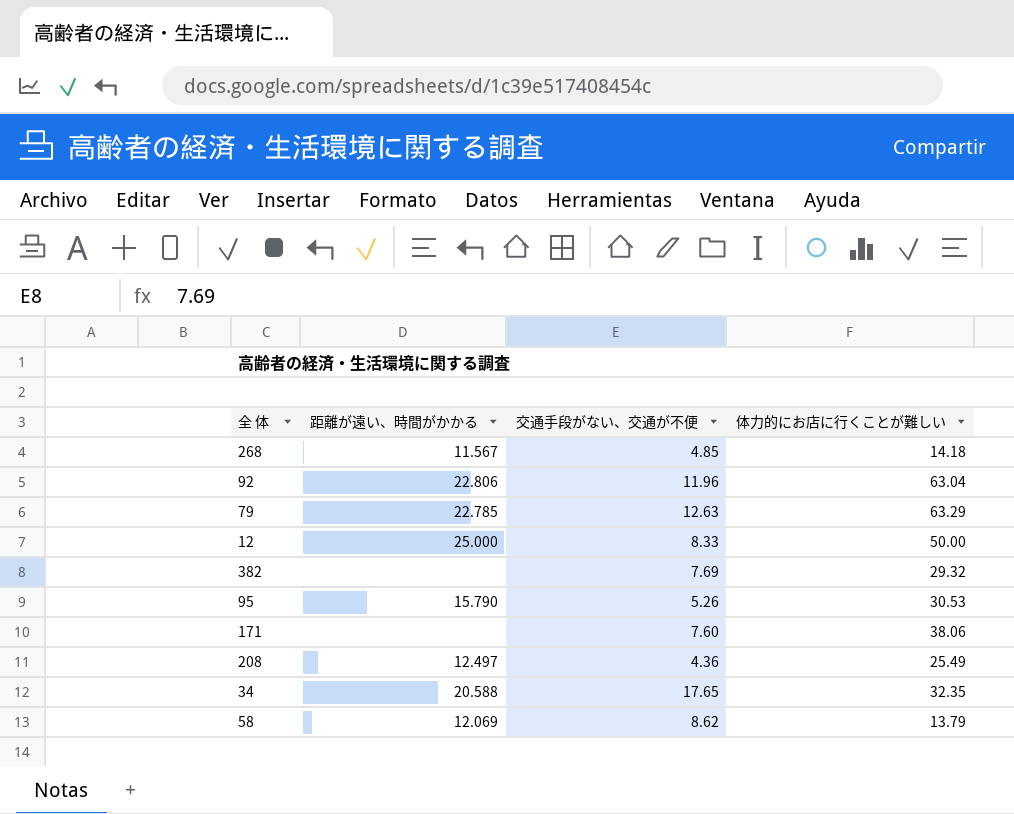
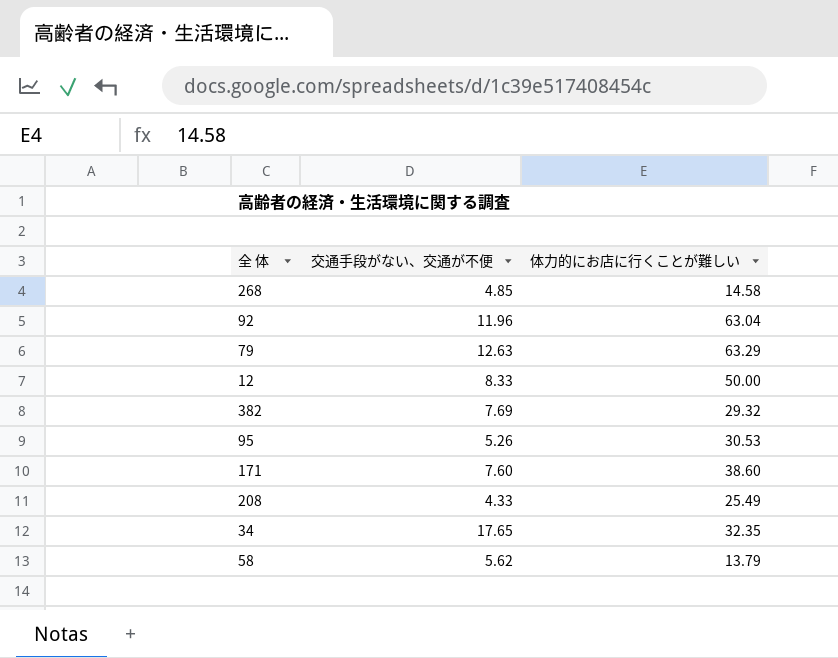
column 距離が遠い、時間がかかる | position: 2 -> none
268 | 体力的にお店に行くことが難しい: 14.18 -> 14.58
171 | 体力的にお店に行くことが難しい: 38.06 -> 38.60
208 | 交通手段がない、交通が不便: 4.36 -> 4.33
58 | 交通手段がない、交通が不便: 8.62 -> 5.62

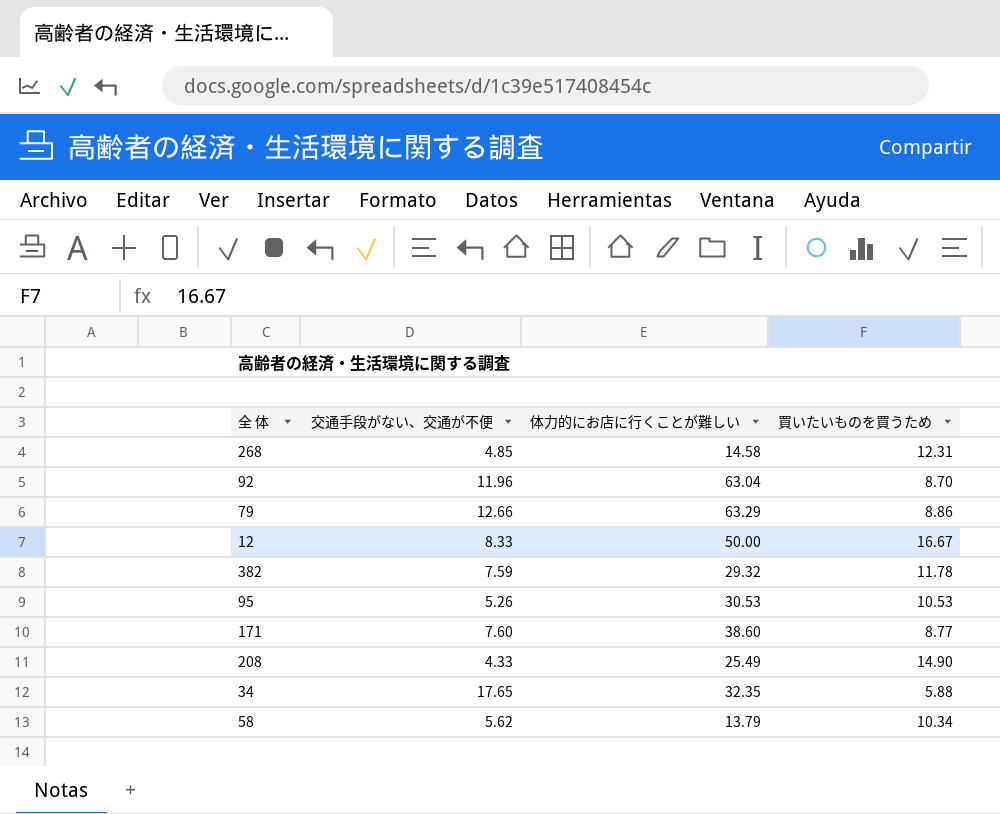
column 買いたいものを買うため | position: none -> 4
79 | 交通手段がない、交通が不便: 12.63 -> 12.66
382 | 交通手段がない、交通が不便: 7.69 -> 7.59

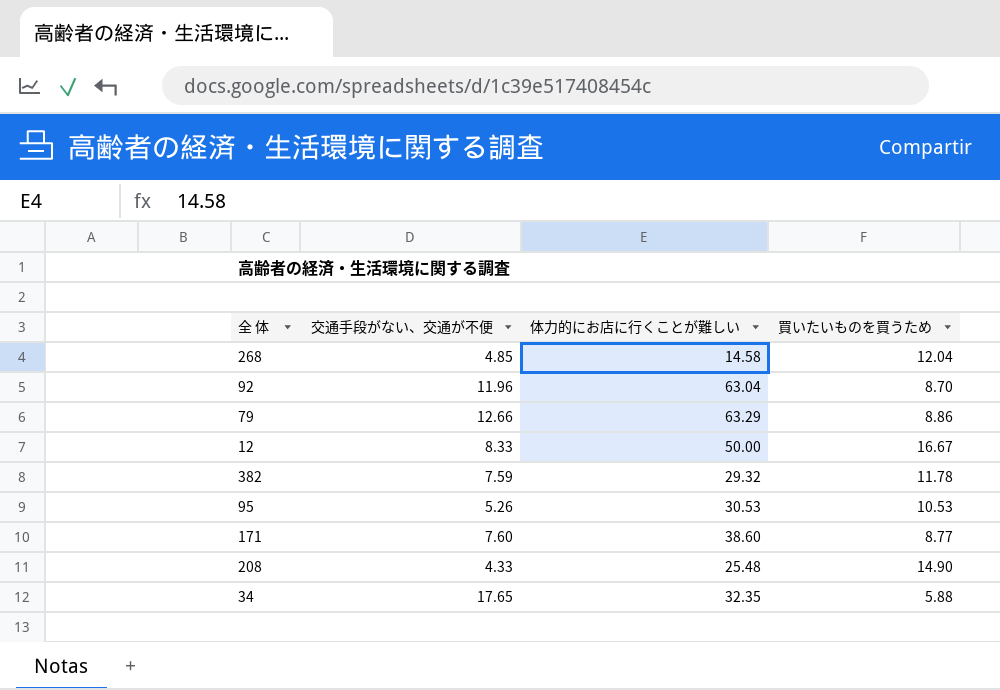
row 58: 5.62 | 13.79 | 10.34 -> none
268 | 買いたいものを買うため: 12.31 -> 12.04
208 | 体力的にお店に行くことが難しい: 25.49 -> 25.48

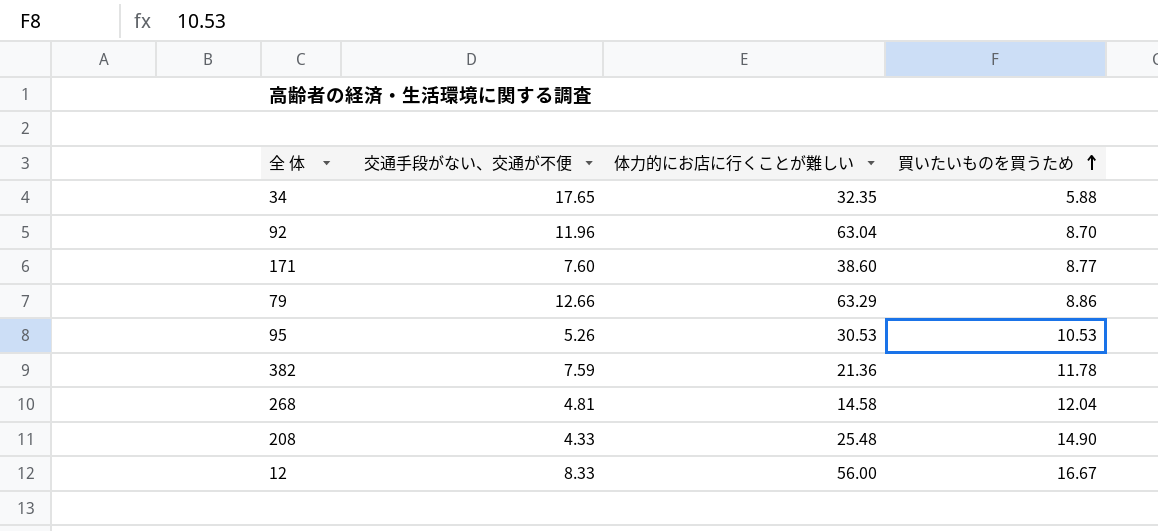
row order: none -> 買いたいものを買うため ascending
382 | 体力的にお店に行くことが難しい: 29.32 -> 21.36
268 | 交通手段がない、交通が不便: 4.85 -> 4.81
12 | 体力的にお店に行くことが難しい: 50.00 -> 56.00

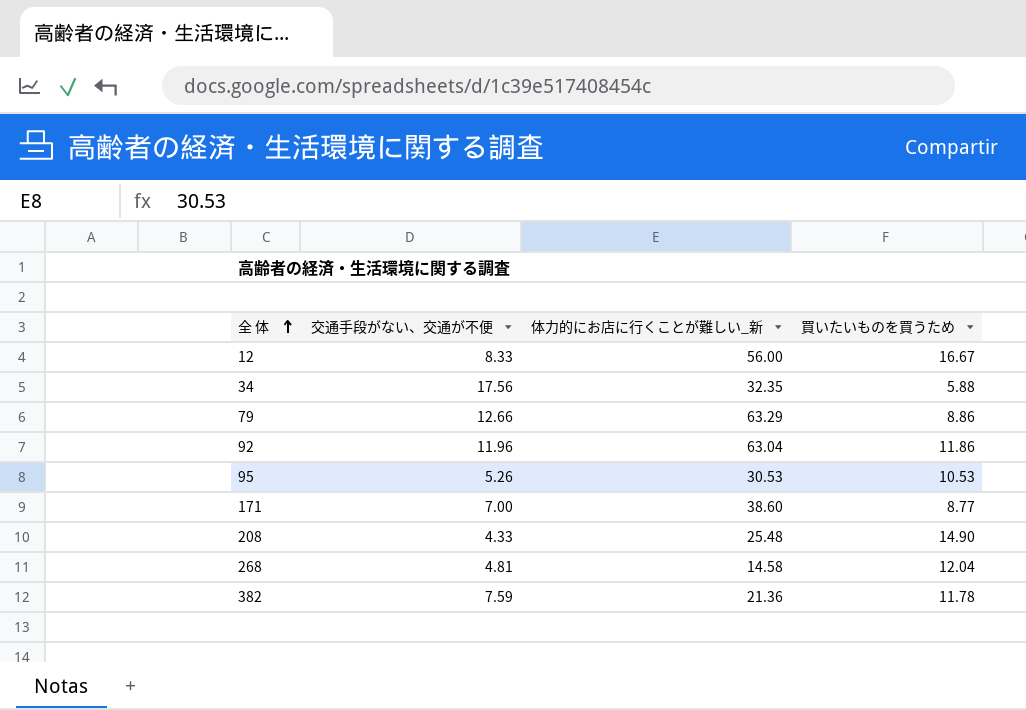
row order: 買いたいものを買うため ascending -> 全 体 ascending
column name: 体力的にお店に行くことが難しい -> 体力的にお店に行くことが難しい_新
34 | 交通手段がない、交通が不便: 17.65 -> 17.56
92 | 買いたいものを買うため: 8.70 -> 11.86
171 | 交通手段がない、交通が不便: 7.60 -> 7.00

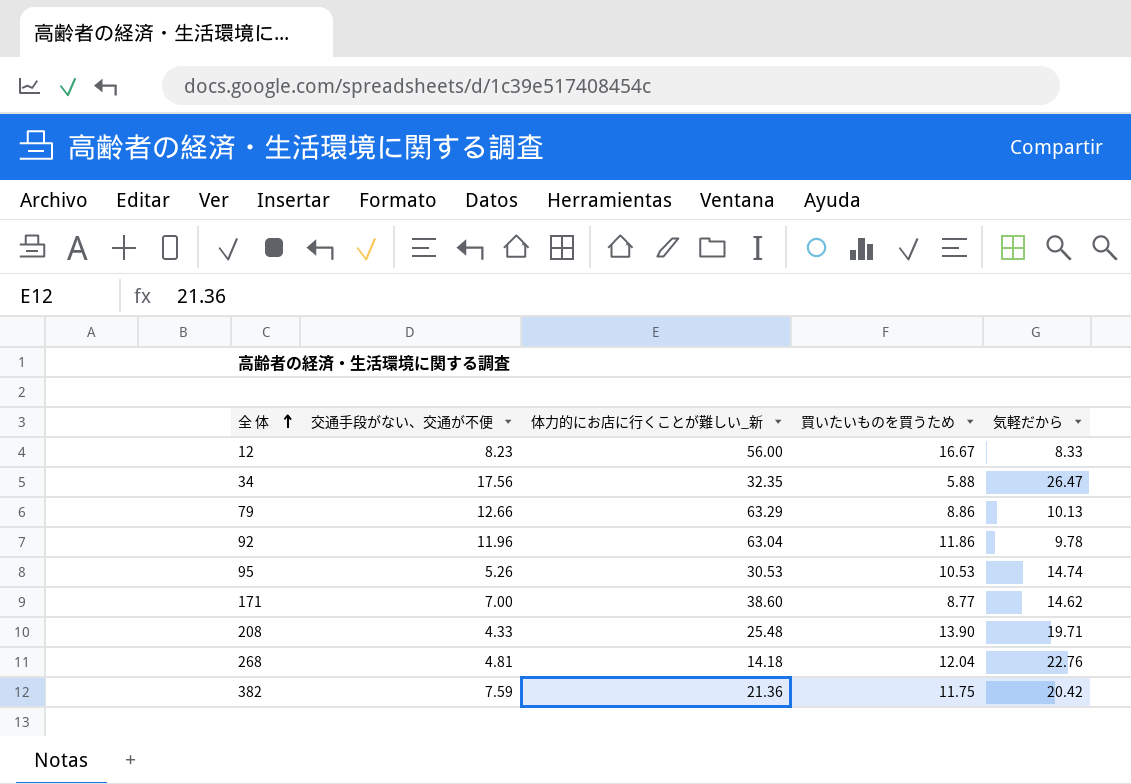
column 気軽だから | position: none -> 5
12 | 交通手段がない、交通が不便: 8.33 -> 8.23
208 | 買いたいものを買うため: 14.90 -> 13.90
268 | 体力的にお店に行くことが難しい_新: 14.58 -> 14.18
382 | 買いたいものを買うため: 11.78 -> 11.75

